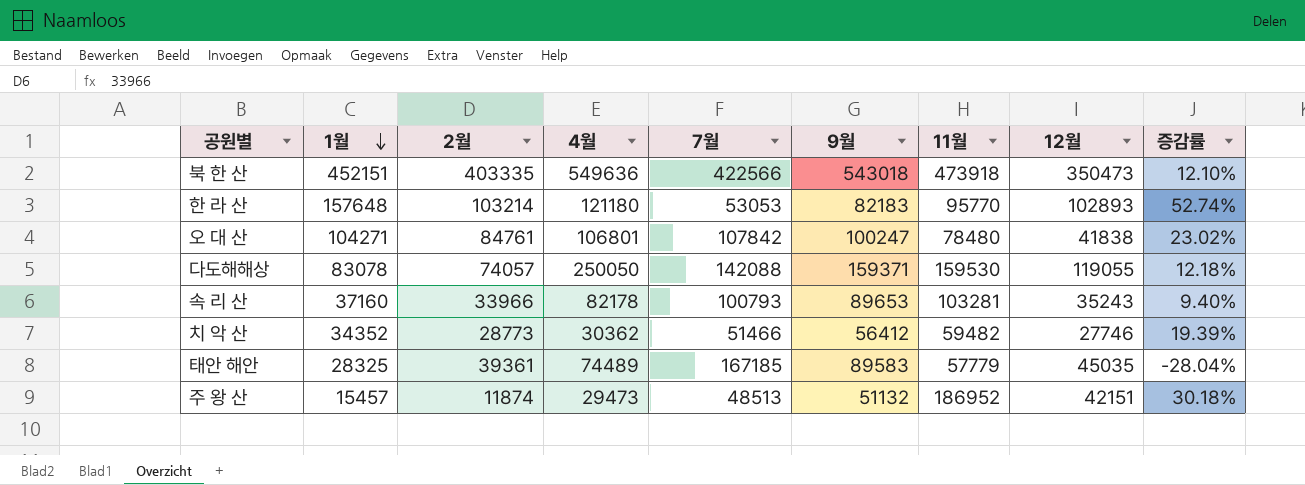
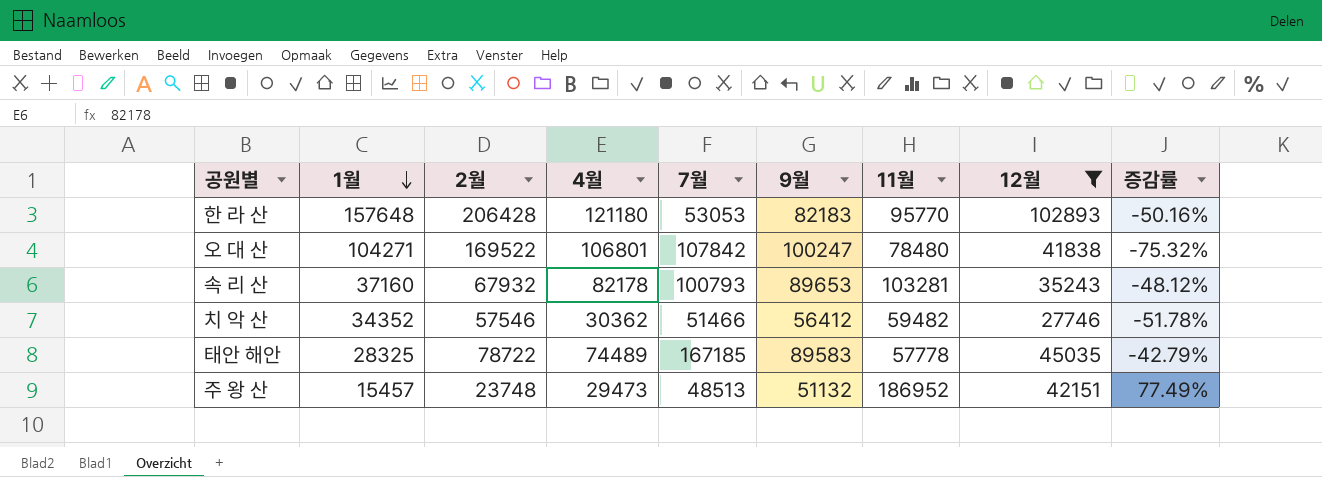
filter: none -> 12월 <= 102893
column 증감률 | formula: ([1월] - [2월]) / [2월] -> ([12월] - [2월]) / [2월]
한 라 산 | 2월: 103214 -> 206428
오 대 산 | 2월: 84761 -> 169522
속 리 산 | 2월: 33966 -> 67932
치 악 산 | 2월: 28773 -> 57546
태안 해안 | 2월: 39361 -> 78722
태안 해안 | 11월: 57779 -> 57778
주 왕 산 | 2월: 11874 -> 23748

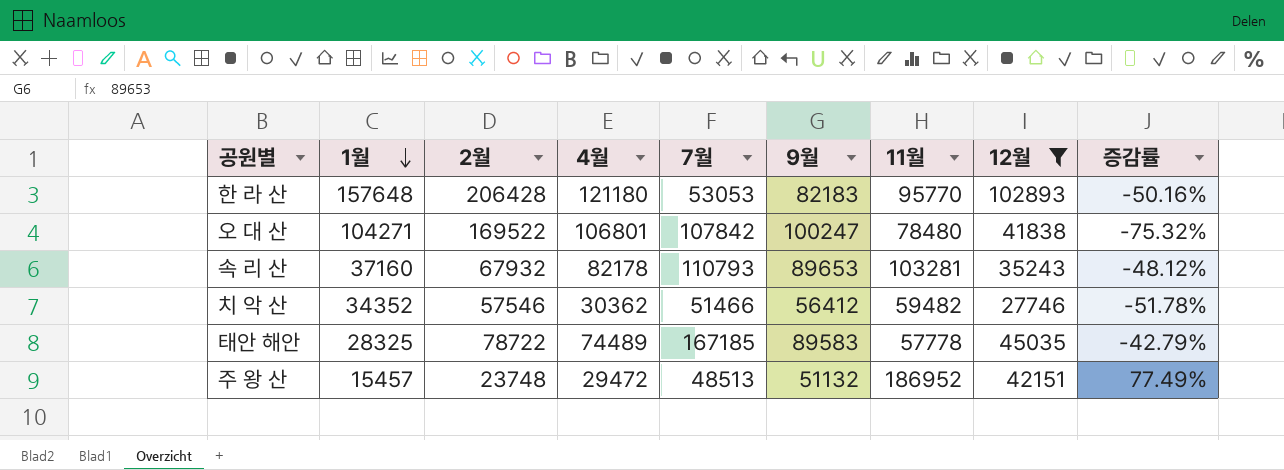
속 리 산 | 7월: 100793 -> 110793
주 왕 산 | 4월: 29473 -> 29472

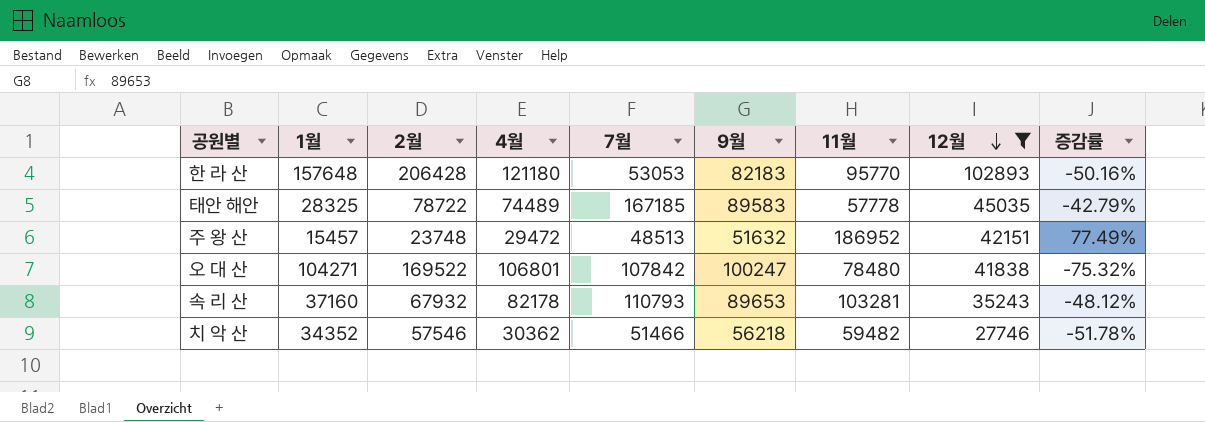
row order: 1월 descending -> 12월 descending
주 왕 산 | 9월: 51132 -> 51632
치 악 산 | 9월: 56412 -> 56218

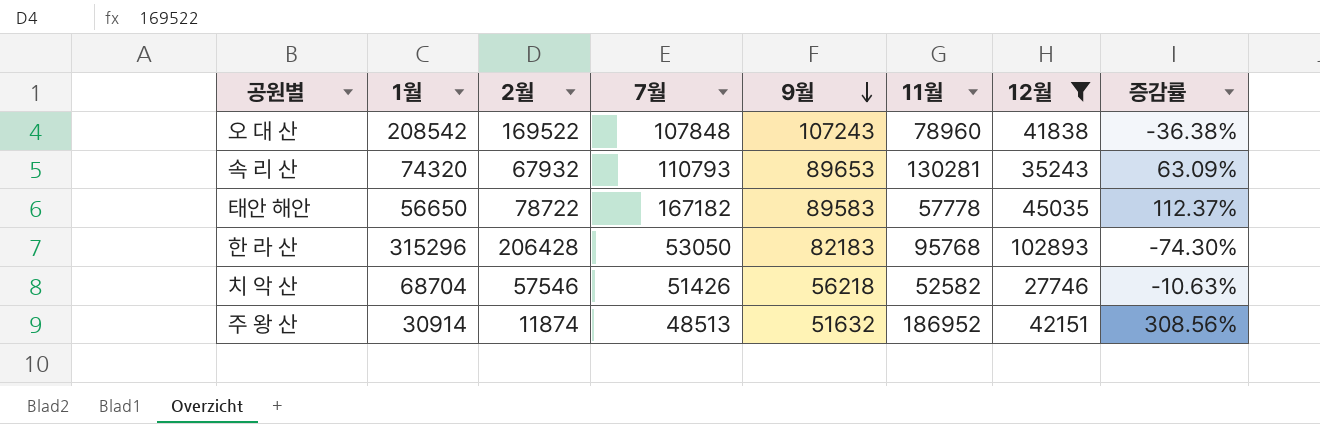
row order: 12월 descending -> 9월 descending
column 4월 | position: 4 -> none
column 증감률 | formula: ([12월] - [2월]) / [2월] -> ([7월] - [2월]) / [2월]
오 대 산 | 1월: 104271 -> 208542
오 대 산 | 7월: 107842 -> 107848
오 대 산 | 9월: 100247 -> 107243
오 대 산 | 11월: 78480 -> 78960
속 리 산 | 1월: 37160 -> 74320
속 리 산 | 11월: 103281 -> 130281
태안 해안 | 1월: 28325 -> 56650
태안 해안 | 7월: 167185 -> 167182
한 라 산 | 1월: 157648 -> 315296
한 라 산 | 7월: 53053 -> 53050
한 라 산 | 11월: 95770 -> 95768
치 악 산 | 1월: 34352 -> 68704
치 악 산 | 7월: 51466 -> 51426
치 악 산 | 11월: 59482 -> 52582
주 왕 산 | 1월: 15457 -> 30914
주 왕 산 | 2월: 23748 -> 11874

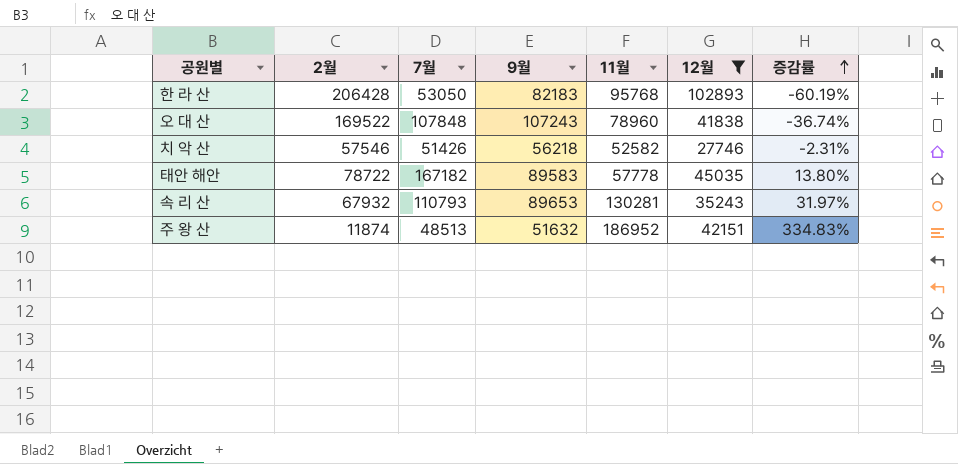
row order: 9월 descending -> 증감률 ascending
column 1월 | position: 2 -> none
column 증감률 | formula: ([7월] - [2월]) / [2월] -> ([9월] - [2월]) / [2월]

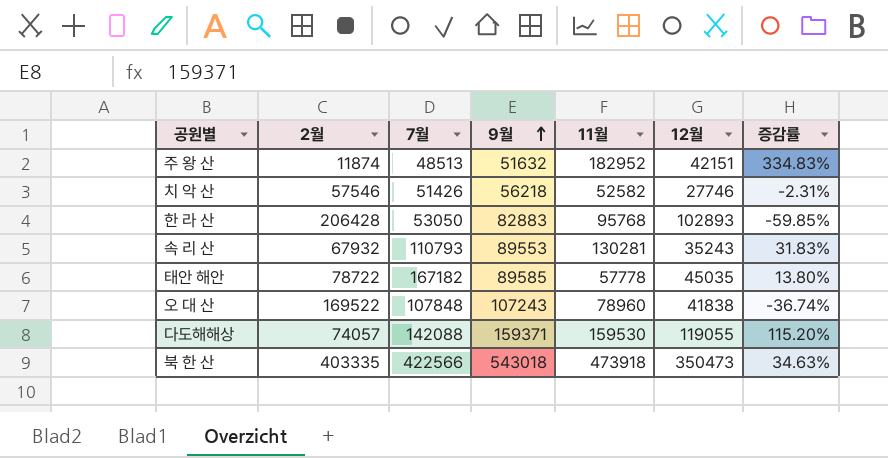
filter: 12월 <= 102893 -> none
row order: 증감률 ascending -> 9월 ascending
주 왕 산 | 11월: 186952 -> 182952
한 라 산 | 9월: 82183 -> 82883
한 라 산 | 증감률: -60.19% -> -59.85%
속 리 산 | 9월: 89653 -> 89553
속 리 산 | 증감률: 31.97% -> 31.83%
태안 해안 | 9월: 89583 -> 89585

